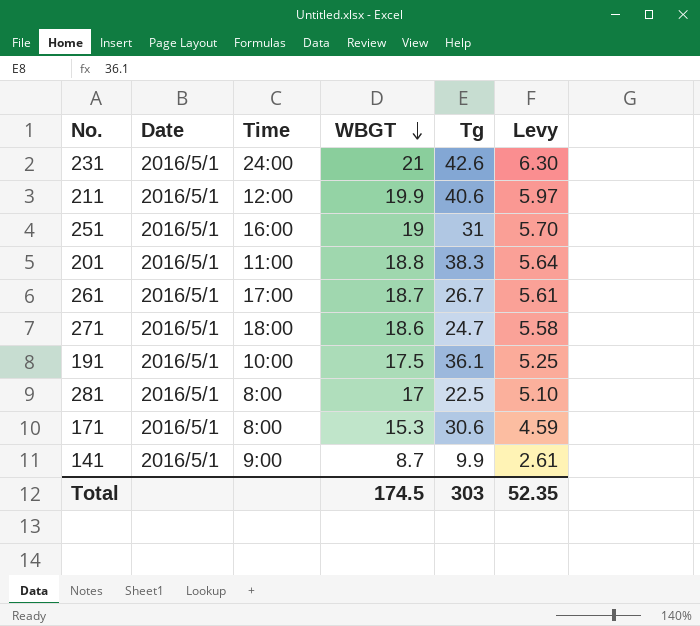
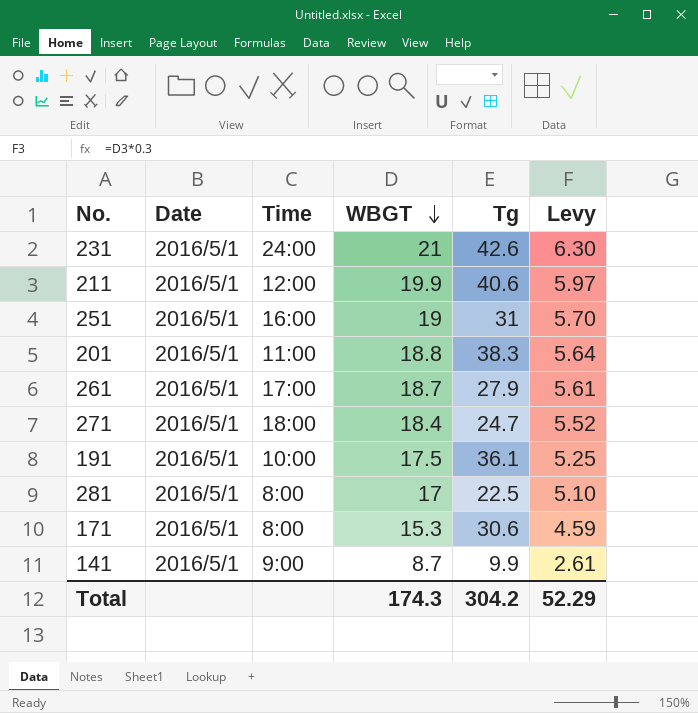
261 | Tg: 26.7 -> 27.9
271 | WBGT: 18.6 -> 18.4
271 | Levy: 5.58 -> 5.52
Total | WBGT: 174.5 -> 174.3
Total | Tg: 303 -> 304.2
Total | Levy: 52.35 -> 52.29

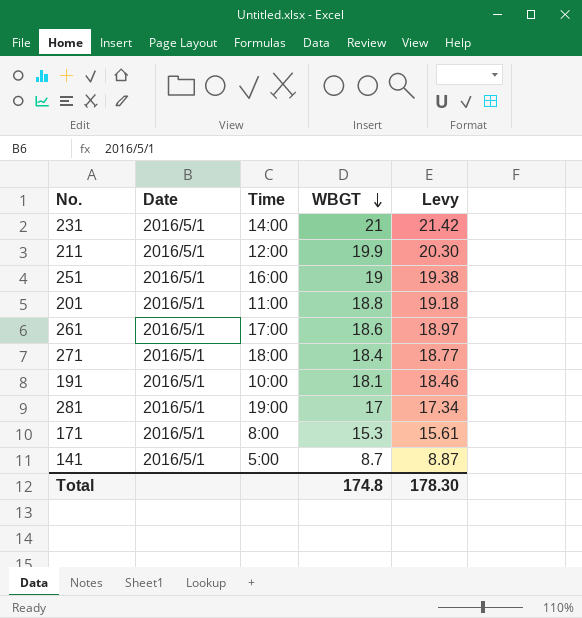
column Tg | position: 5 -> none
column Levy | formula: [WBGT] * 0.3 -> [WBGT] * 1.02
231 | Time: 24:00 -> 14:00
261 | WBGT: 18.7 -> 18.6
191 | WBGT: 17.5 -> 18.1
281 | Time: 8:00 -> 19:00
141 | Time: 9:00 -> 5:00
Total | WBGT: 174.3 -> 174.8
Total | Levy: 52.29 -> 178.30

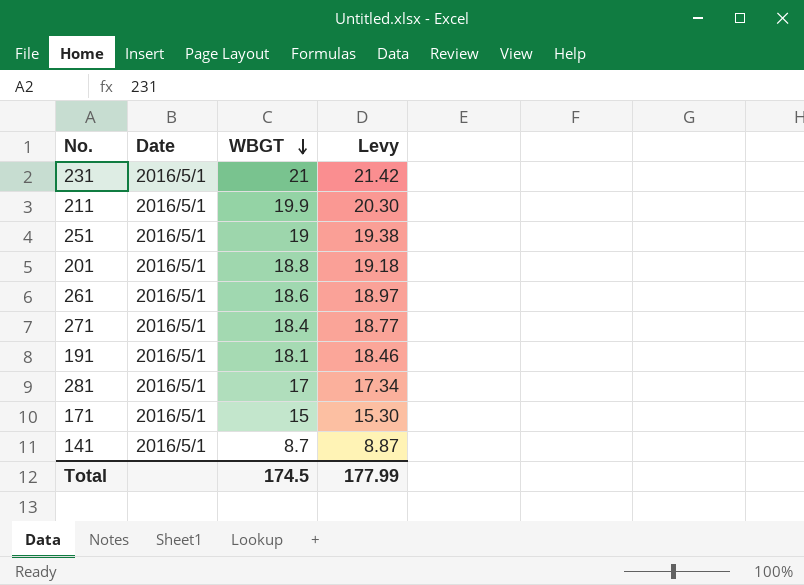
column Time | position: 3 -> none
171 | WBGT: 15.3 -> 15
171 | Levy: 15.61 -> 15.30
Total | WBGT: 174.8 -> 174.5
Total | Levy: 178.30 -> 177.99

